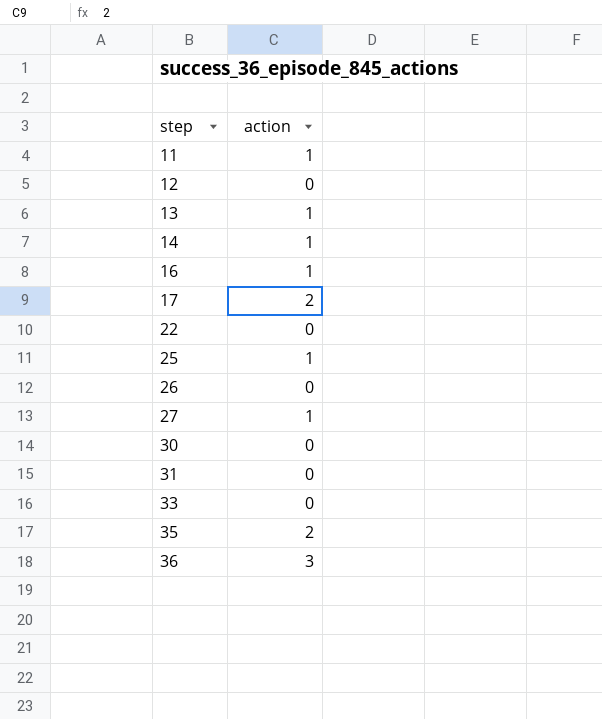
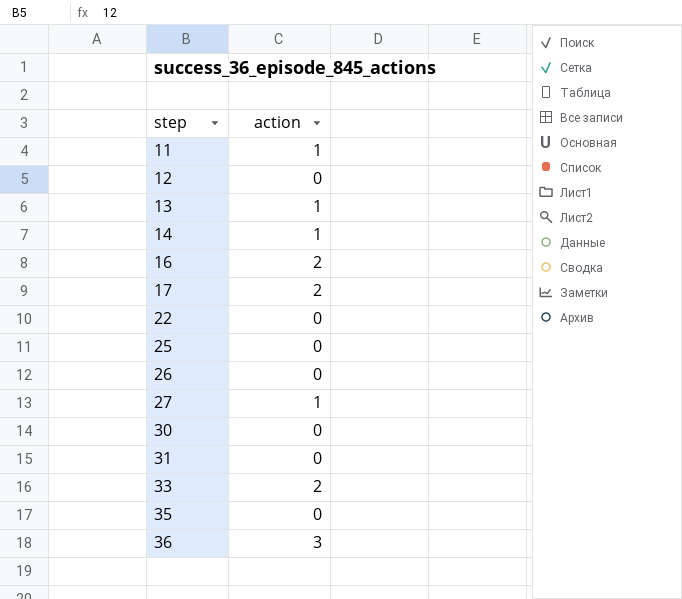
16 | action: 1 -> 2
25 | action: 1 -> 0
33 | action: 0 -> 2
35 | action: 2 -> 0

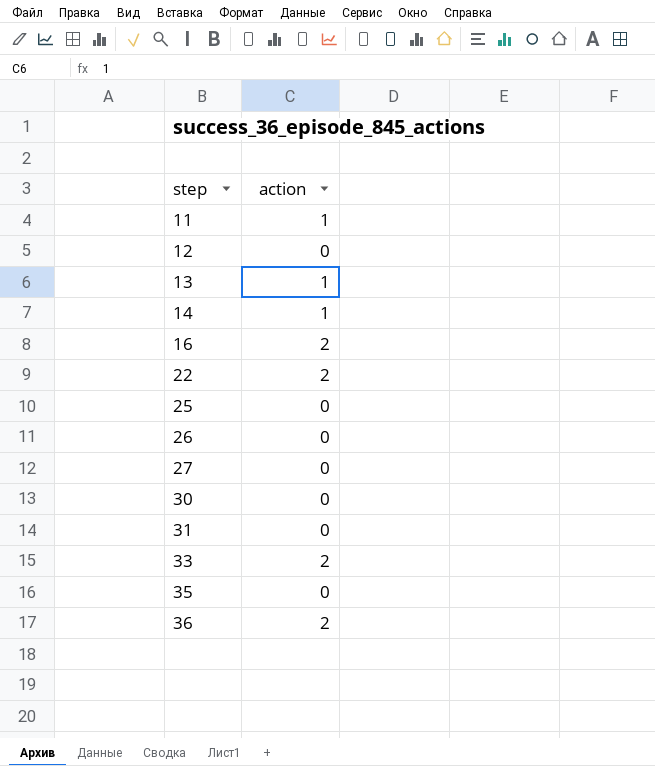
row 17: 2 -> none
22 | action: 0 -> 2
27 | action: 1 -> 0
36 | action: 3 -> 2

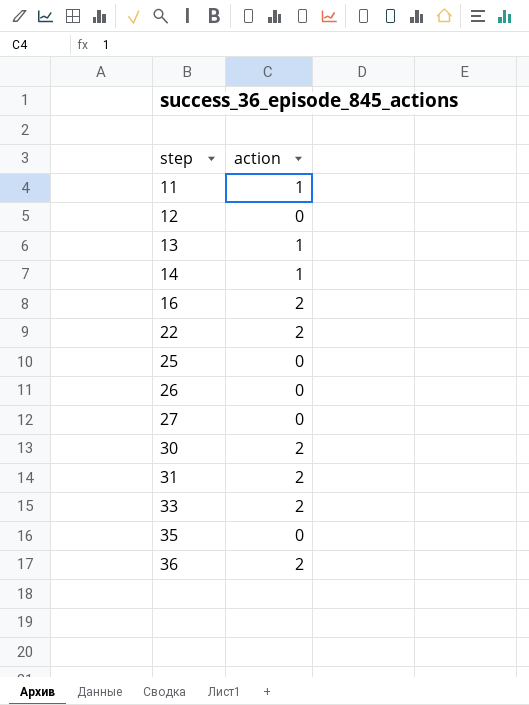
30 | action: 0 -> 2
31 | action: 0 -> 2

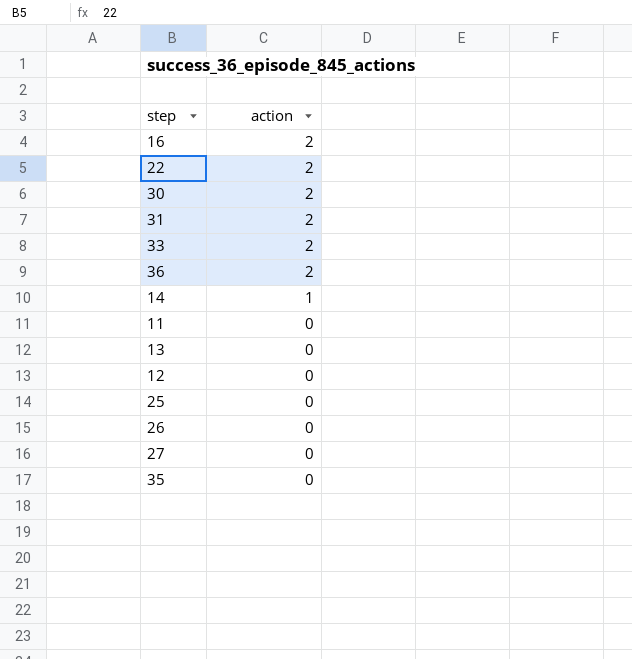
row order: step ascending -> action descending
11 | action: 1 -> 0
13 | action: 1 -> 0

